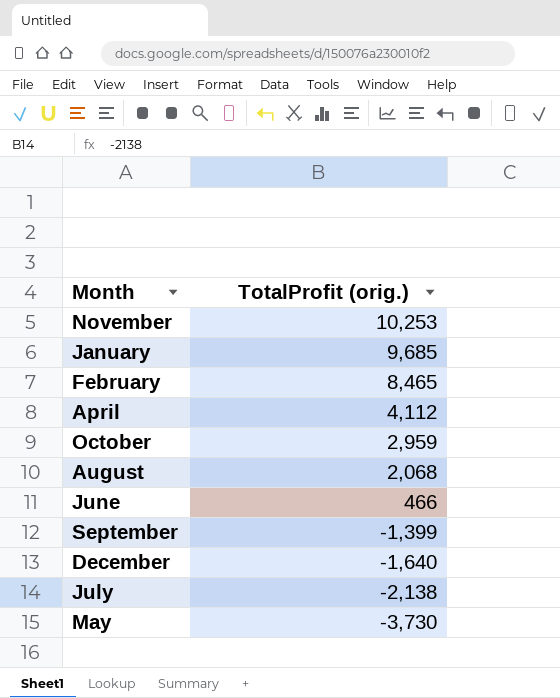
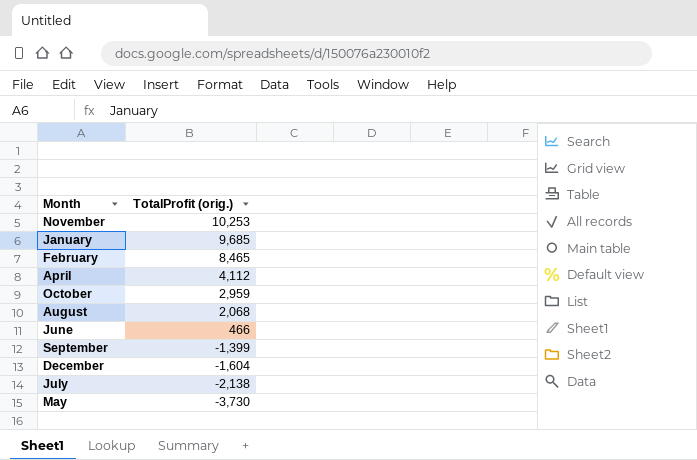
December | TotalProfit (orig.): -1,640 -> -1,604

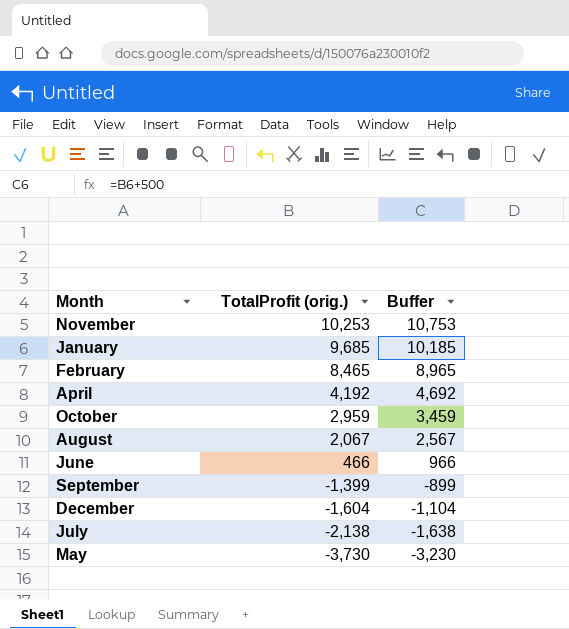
column Buffer | formula: none -> [TotalProfit (orig.)] + 500
April | TotalProfit (orig.): 4,112 -> 4,192
August | TotalProfit (orig.): 2,068 -> 2,067

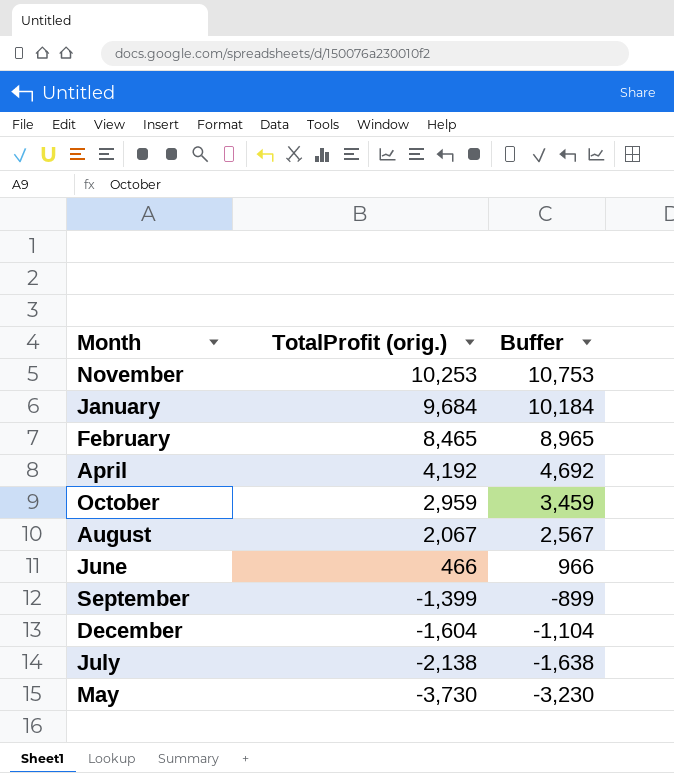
January | TotalProfit (orig.): 9,685 -> 9,684
January | Buffer: 10,185 -> 10,184

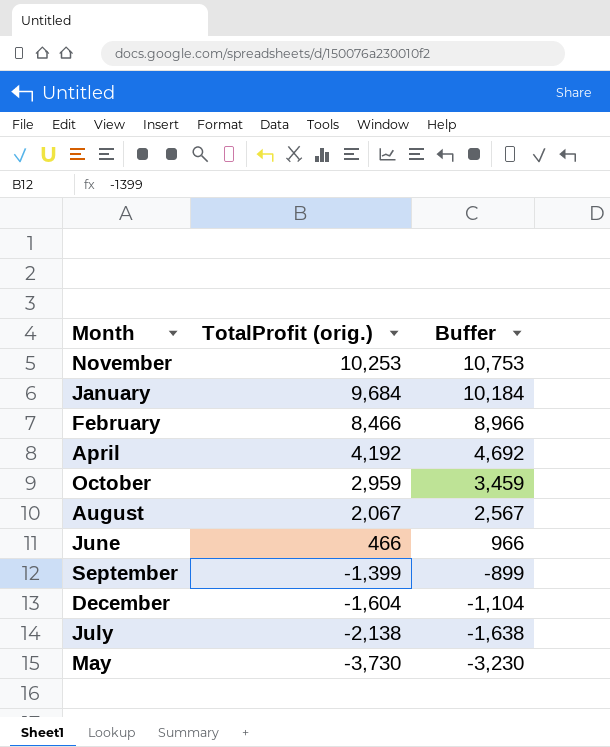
February | TotalProfit (orig.): 8,465 -> 8,466
February | Buffer: 8,965 -> 8,966

